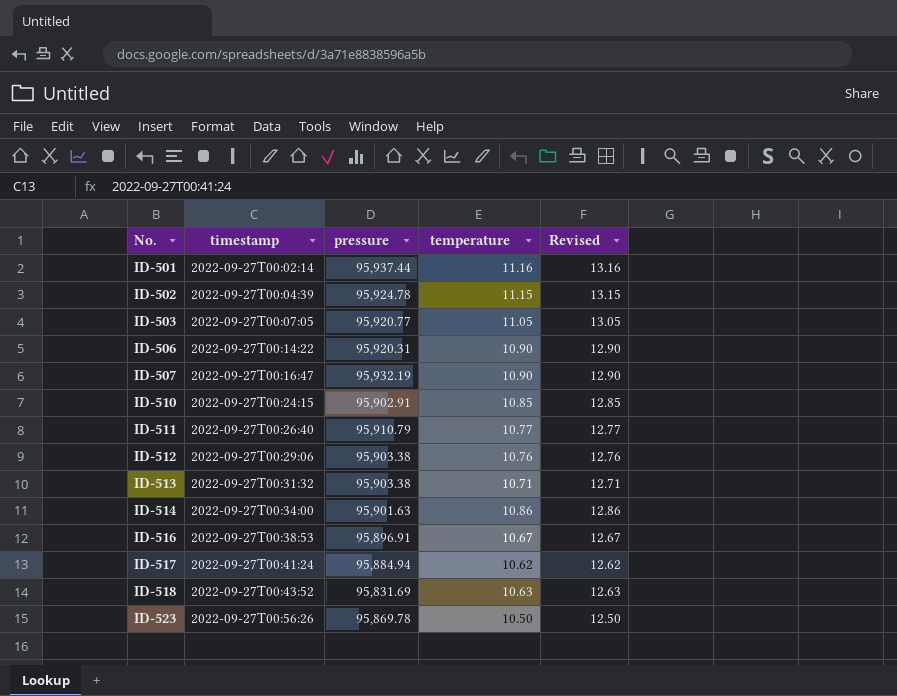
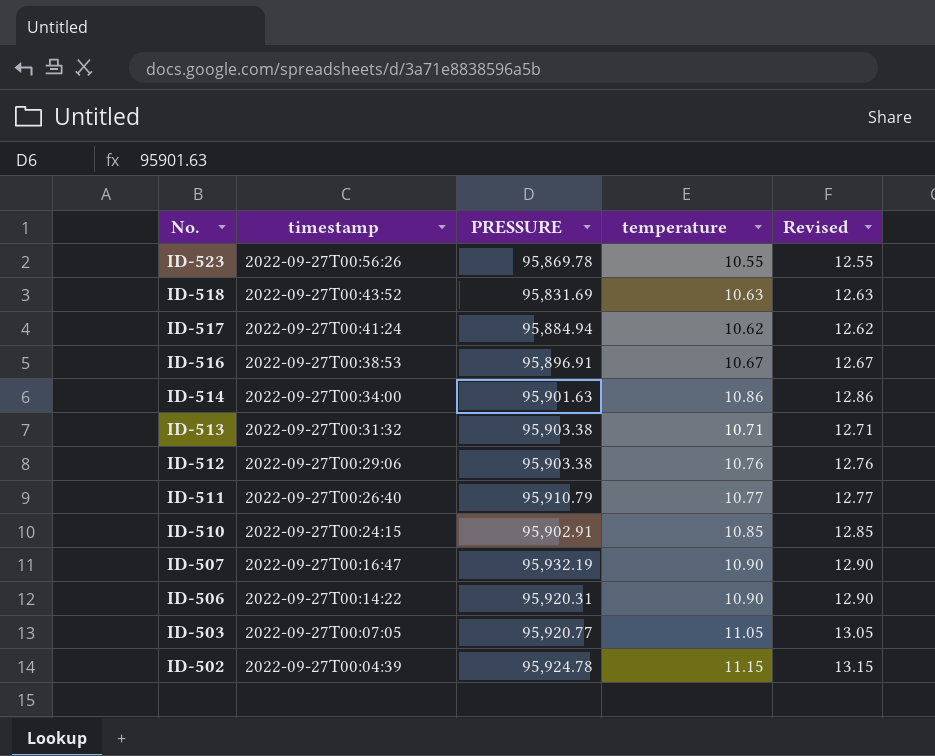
row order: No. ascending -> No. descending
column name: pressure -> PRESSURE
row ID-501: 2022-09-27T00:02:14 | 95,937.44 | 11.16 | 13.16 -> none
ID-523 | temperature: 10.50 -> 10.55
ID-523 | Revised: 12.50 -> 12.55

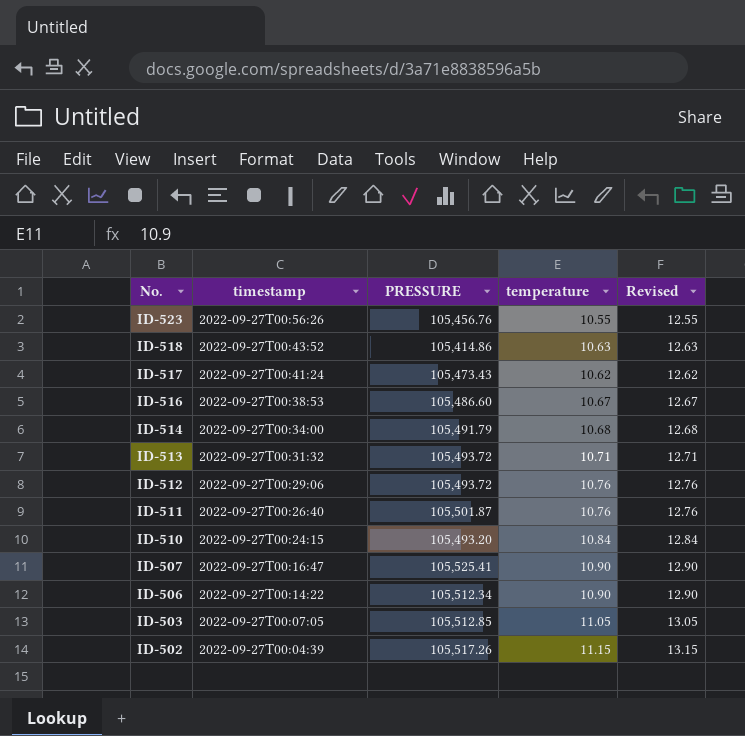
ID-523 | PRESSURE: 95,869.78 -> 105,456.76
ID-518 | PRESSURE: 95,831.69 -> 105,414.86
ID-517 | PRESSURE: 95,884.94 -> 105,473.43
ID-516 | PRESSURE: 95,896.91 -> 105,486.60
ID-514 | PRESSURE: 95,901.63 -> 105,491.79
ID-514 | temperature: 10.86 -> 10.68
ID-514 | Revised: 12.86 -> 12.68
ID-513 | PRESSURE: 95,903.38 -> 105,493.72
ID-512 | PRESSURE: 95,903.38 -> 105,493.72
ID-511 | PRESSURE: 95,910.79 -> 105,501.87
ID-511 | temperature: 10.77 -> 10.76
ID-511 | Revised: 12.77 -> 12.76
ID-510 | PRESSURE: 95,902.91 -> 105,493.20
ID-510 | temperature: 10.85 -> 10.84
ID-510 | Revised: 12.85 -> 12.84
ID-507 | PRESSURE: 95,932.19 -> 105,525.41
ID-506 | PRESSURE: 95,920.31 -> 105,512.34
ID-503 | PRESSURE: 95,920.77 -> 105,512.85
ID-502 | PRESSURE: 95,924.78 -> 105,517.26

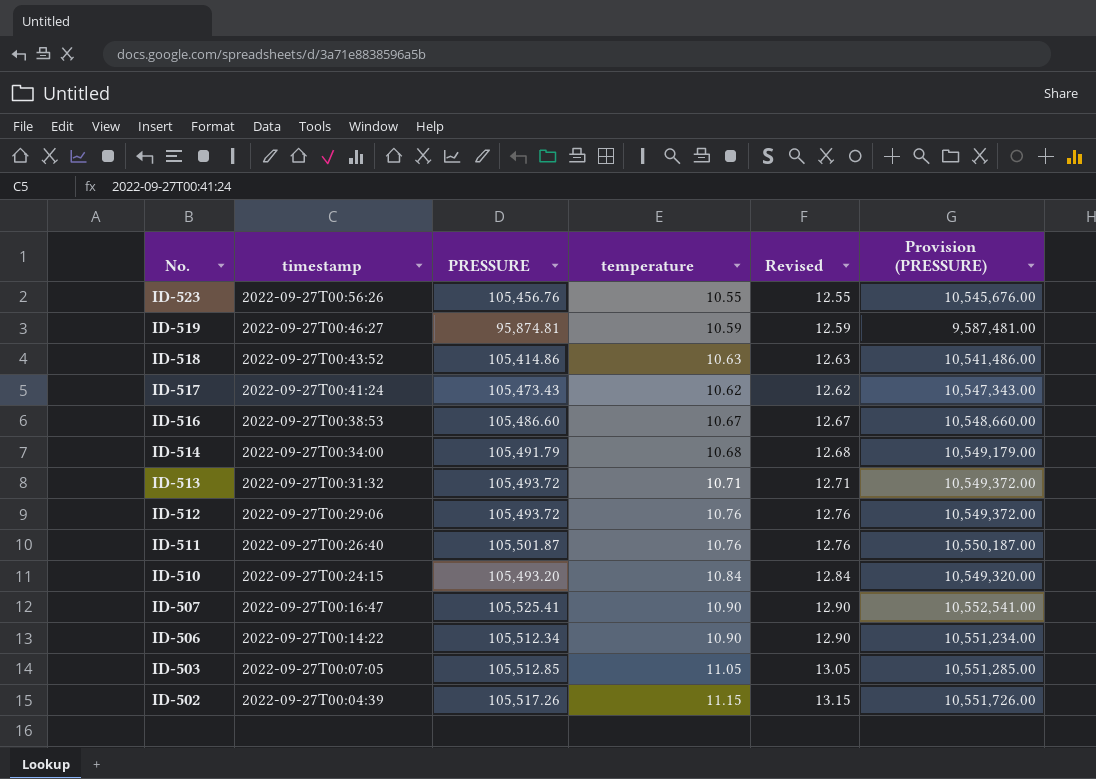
column Provision (PRESSURE) | formula: none -> [PRESSURE] * 100
row ID-519: none -> 2022-09-27T00:46:27 | 95,874.81 | 10.59 | 12.59 | 9,587,481.00

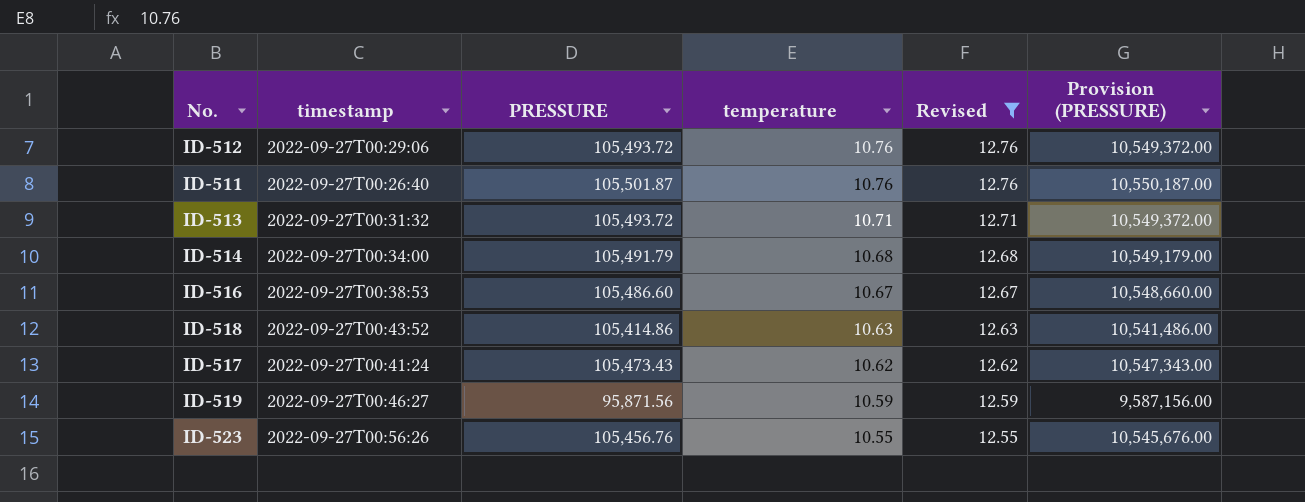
filter: none -> Revised <= 12.76
row order: No. descending -> temperature descending
ID-519 | PRESSURE: 95,874.81 -> 95,871.56
ID-519 | Provision (PRESSURE): 9,587,481.00 -> 9,587,156.00

